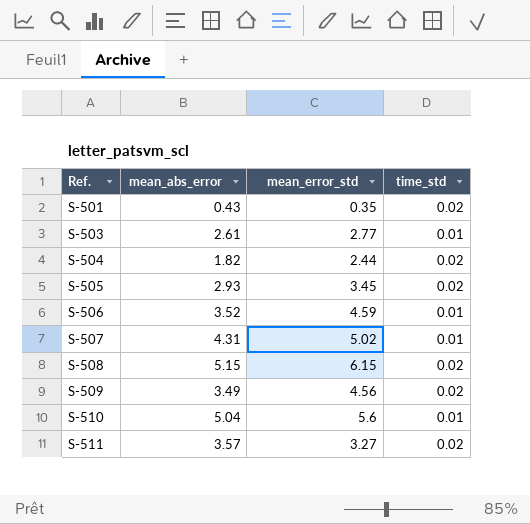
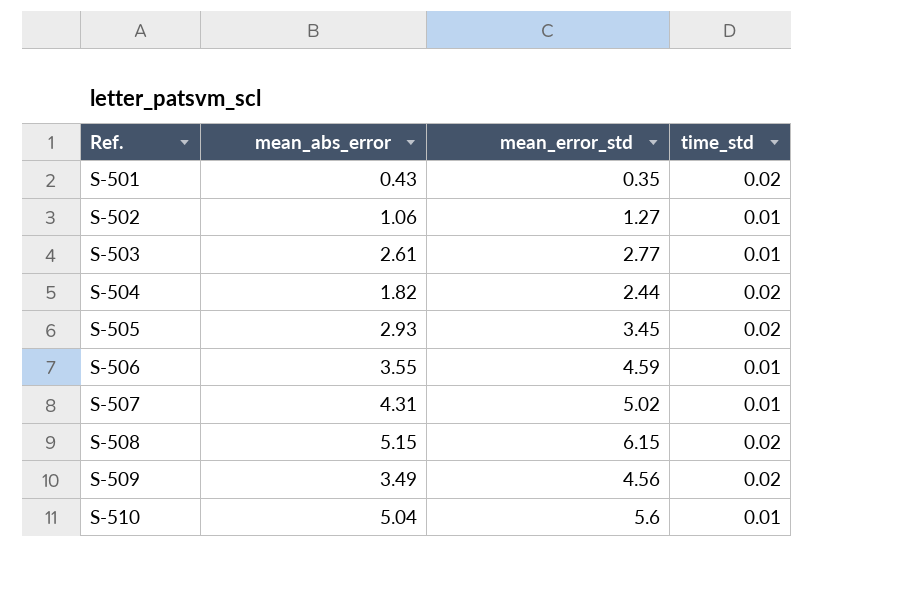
row S-511: 3.57 | 3.27 | 0.02 -> none
row S-502: none -> 1.06 | 1.27 | 0.01
S-506 | mean_abs_error: 3.52 -> 3.55

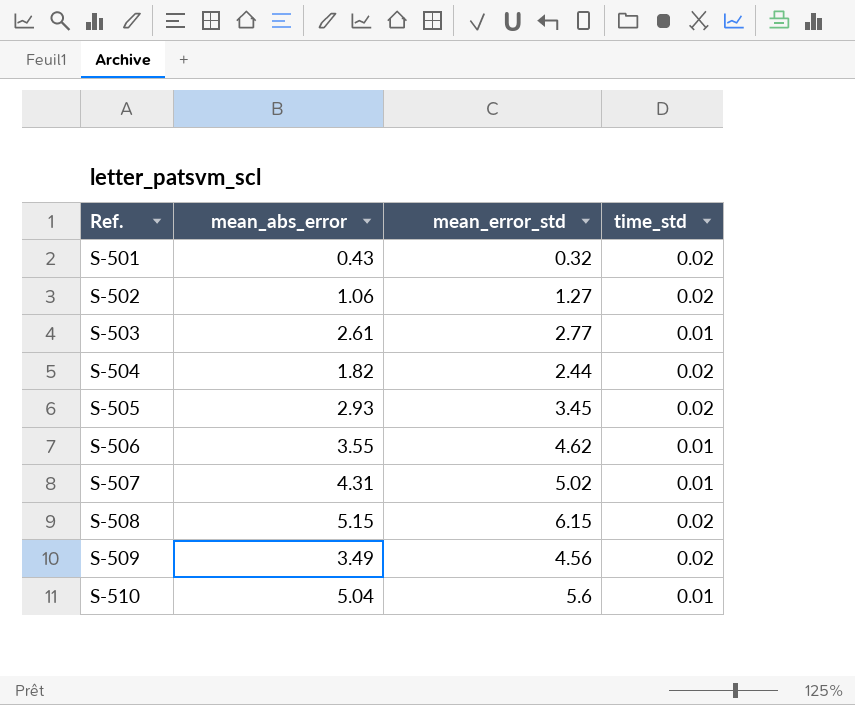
S-501 | mean_error_std: 0.35 -> 0.32
S-502 | time_std: 0.01 -> 0.02
S-506 | mean_error_std: 4.59 -> 4.62

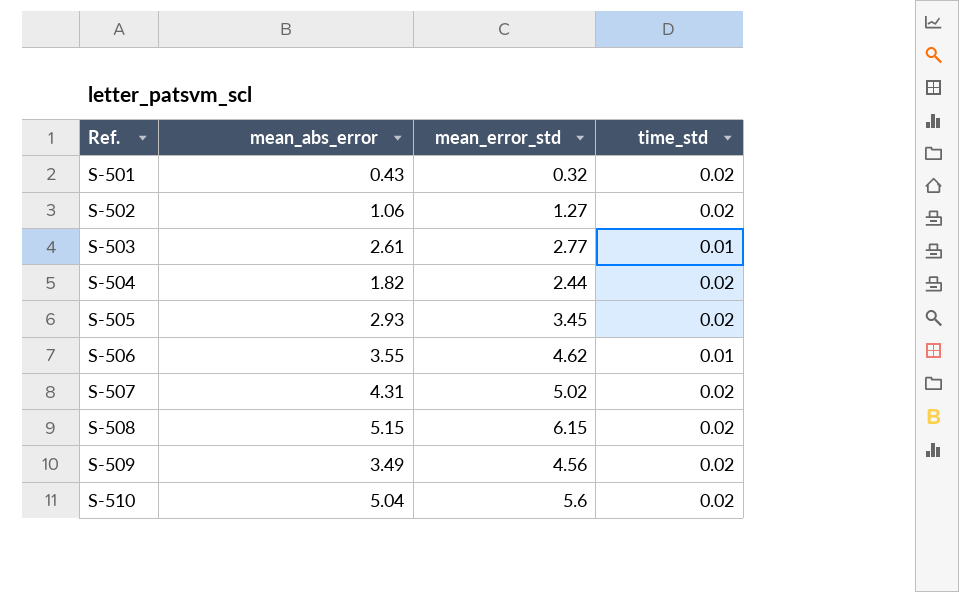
S-507 | time_std: 0.01 -> 0.02
S-510 | time_std: 0.01 -> 0.02

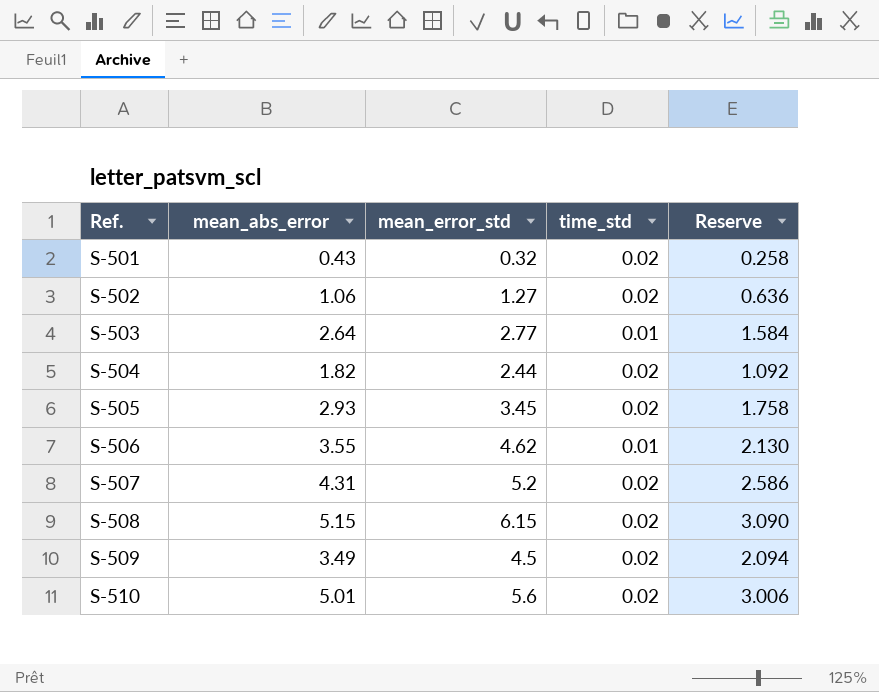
column Reserve | formula: none -> [mean_abs_error] * 0.6
S-503 | mean_abs_error: 2.61 -> 2.64
S-507 | mean_error_std: 5.02 -> 5.2
S-509 | mean_error_std: 4.56 -> 4.5
S-510 | mean_abs_error: 5.04 -> 5.01

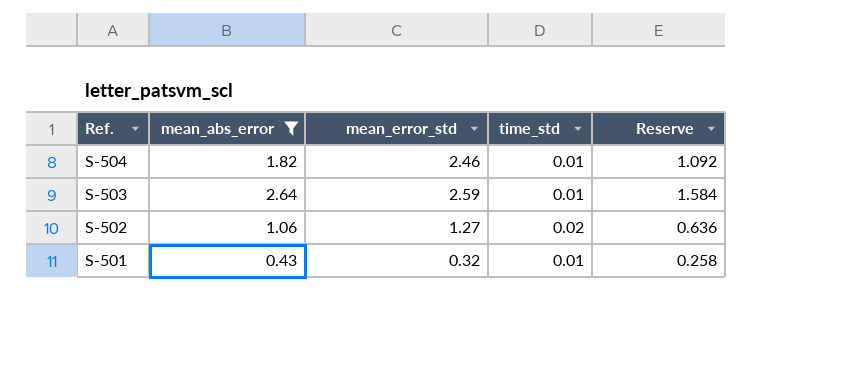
filter: none -> mean_abs_error <= 2.64
row order: Ref. ascending -> Ref. descending
S-504 | mean_error_std: 2.44 -> 2.46
S-504 | time_std: 0.02 -> 0.01
S-503 | mean_error_std: 2.77 -> 2.59
S-501 | time_std: 0.02 -> 0.01

